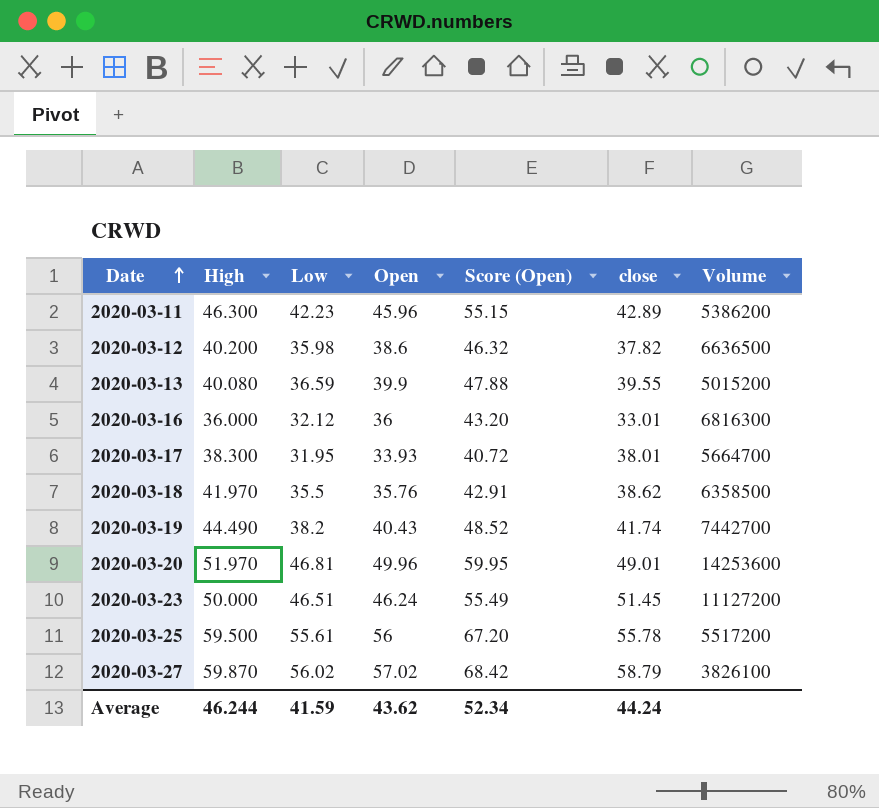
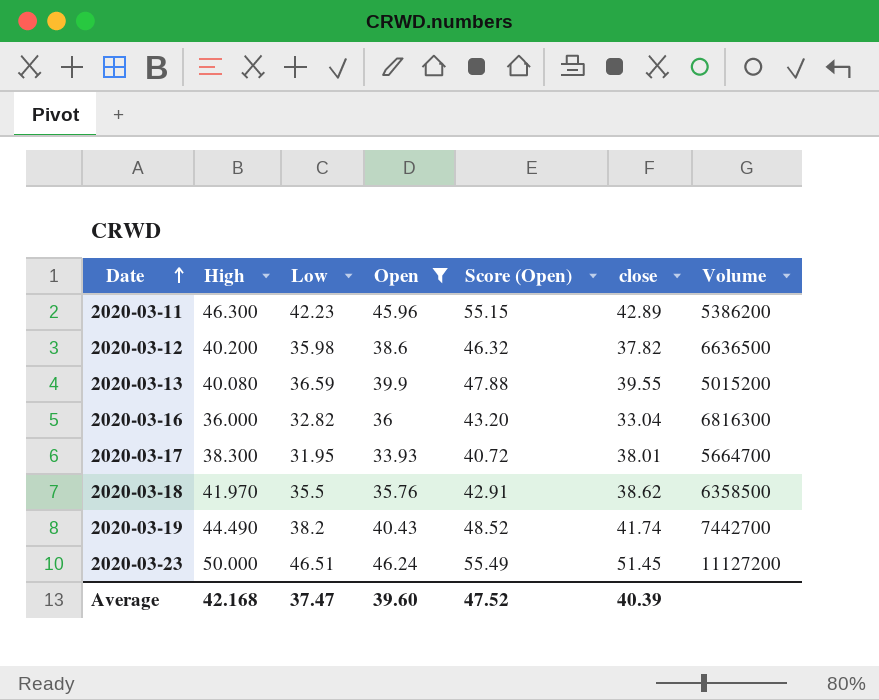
filter: none -> Open <= 46.24
2020-03-16 | Low: 32.12 -> 32.82
2020-03-16 | close: 33.01 -> 33.04
Average | High: 46.244 -> 42.168
Average | Low: 41.59 -> 37.47
Average | Open: 43.62 -> 39.60
Average | Score (Open): 52.34 -> 47.52
Average | close: 44.24 -> 40.39

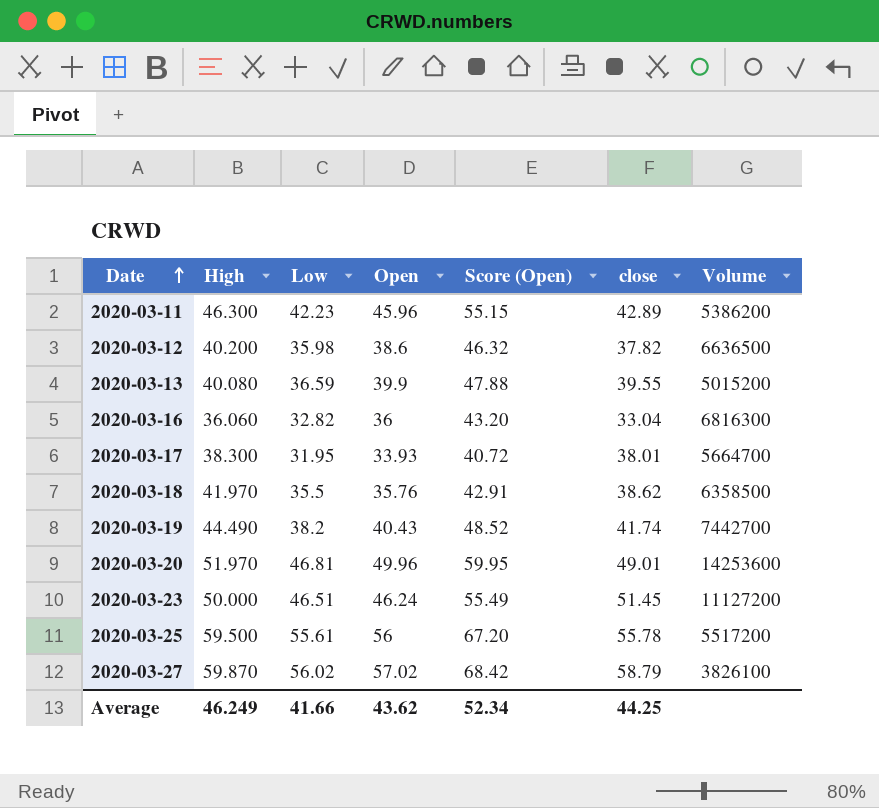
filter: Open <= 46.24 -> none
2020-03-16 | High: 36.000 -> 36.060
Average | High: 42.168 -> 46.249
Average | Low: 37.47 -> 41.66
Average | Open: 39.60 -> 43.62
Average | Score (Open): 47.52 -> 52.34
Average | close: 40.39 -> 44.25

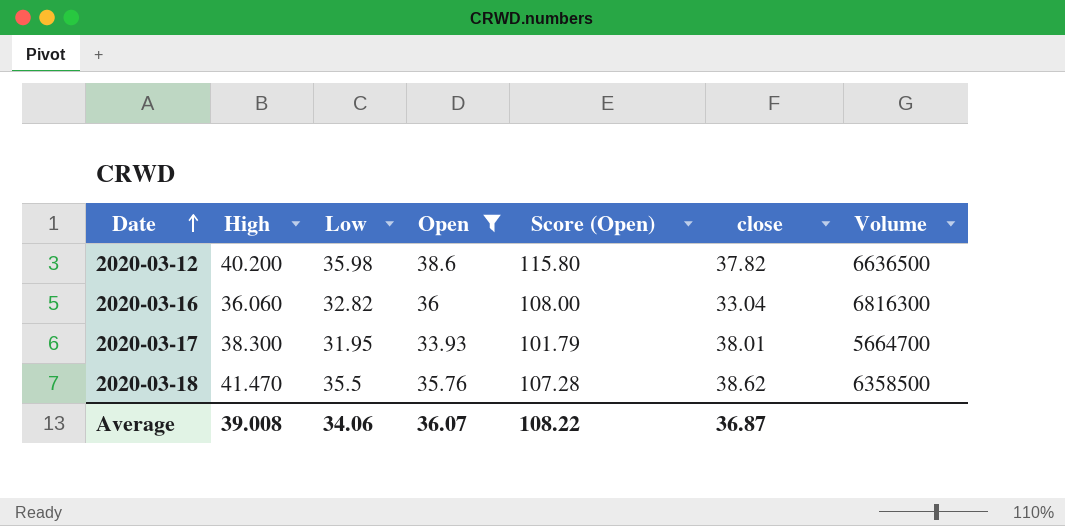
filter: none -> Open <= 38.6
column Score (Open) | formula: [Open] * 1.2 -> [Open] * 3
2020-03-18 | High: 41.970 -> 41.470
Average | High: 46.249 -> 39.008
Average | Low: 41.66 -> 34.06
Average | Open: 43.62 -> 36.07
Average | Score (Open): 52.34 -> 108.22
Average | close: 44.25 -> 36.87

